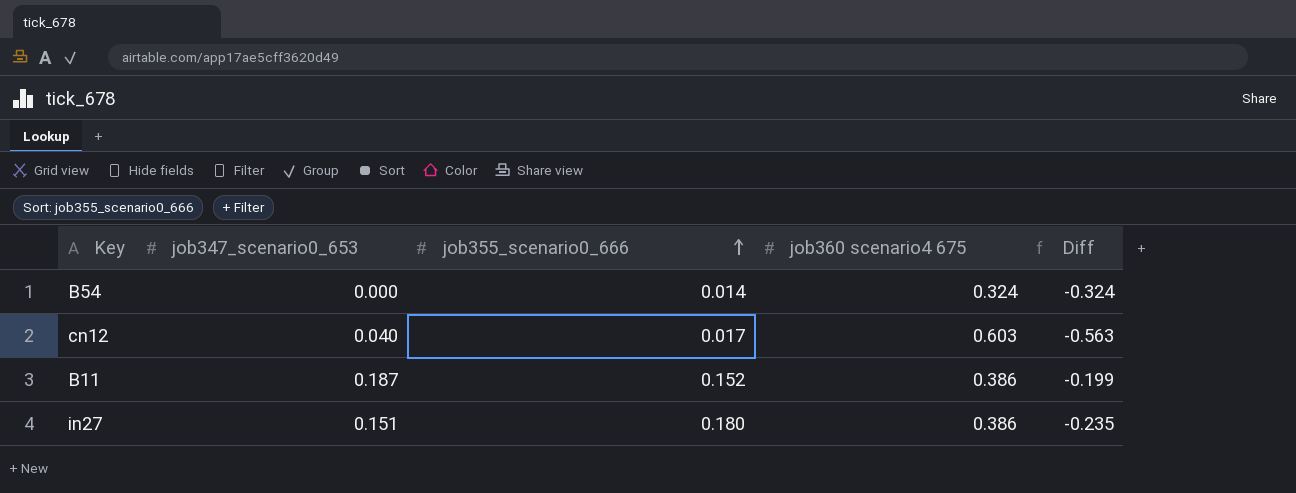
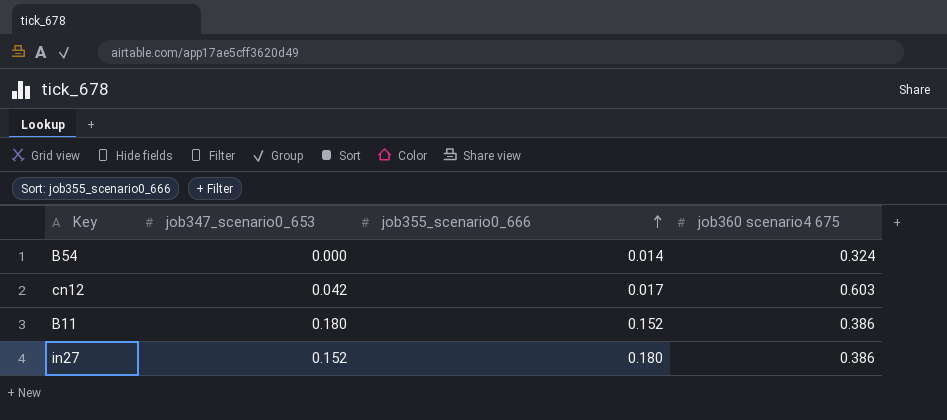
column Diff | formula: [job347_scenario0_653] - [job360 scenario4 675] -> none
cn12 | job347_scenario0_653: 0.040 -> 0.042
B11 | job347_scenario0_653: 0.187 -> 0.180
in27 | job347_scenario0_653: 0.151 -> 0.152

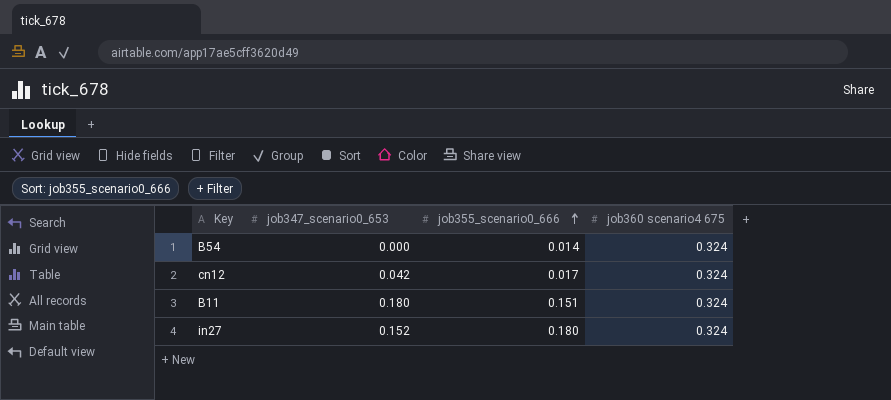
cn12 | job360 scenario4 675: 0.603 -> 0.324
B11 | job355_scenario0_666: 0.152 -> 0.151
B11 | job360 scenario4 675: 0.386 -> 0.324
in27 | job360 scenario4 675: 0.386 -> 0.324

